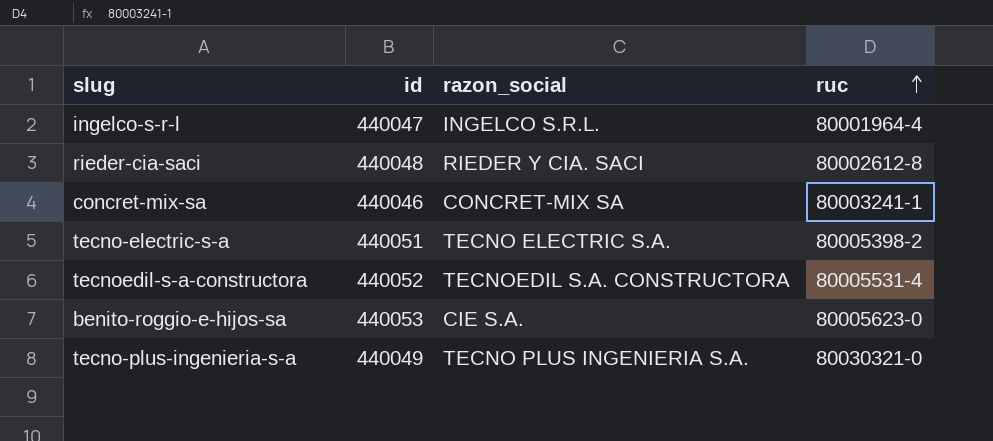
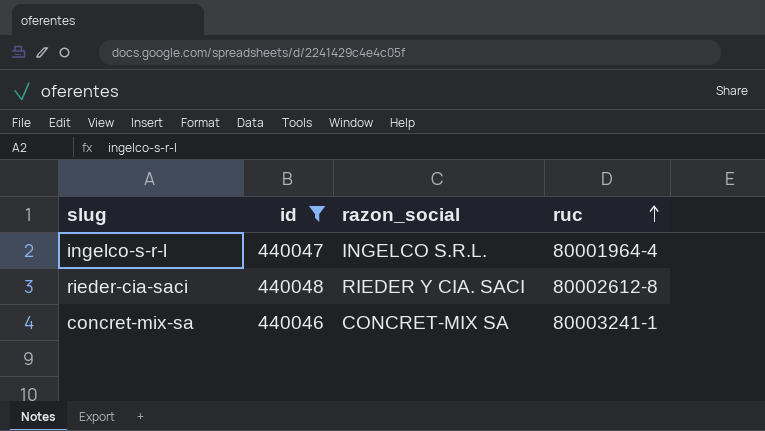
filter: none -> id <= 440048

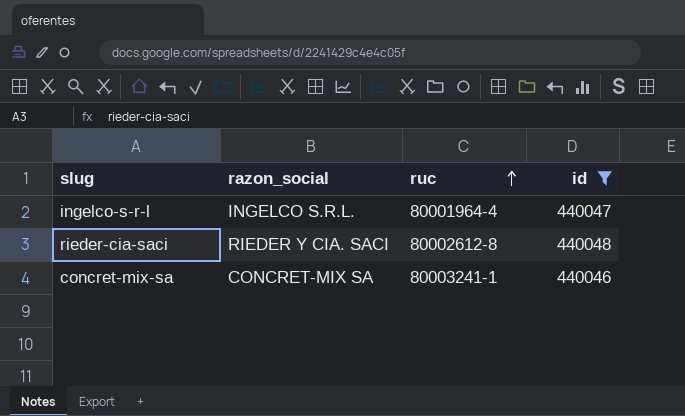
column id | position: 2 -> 4

